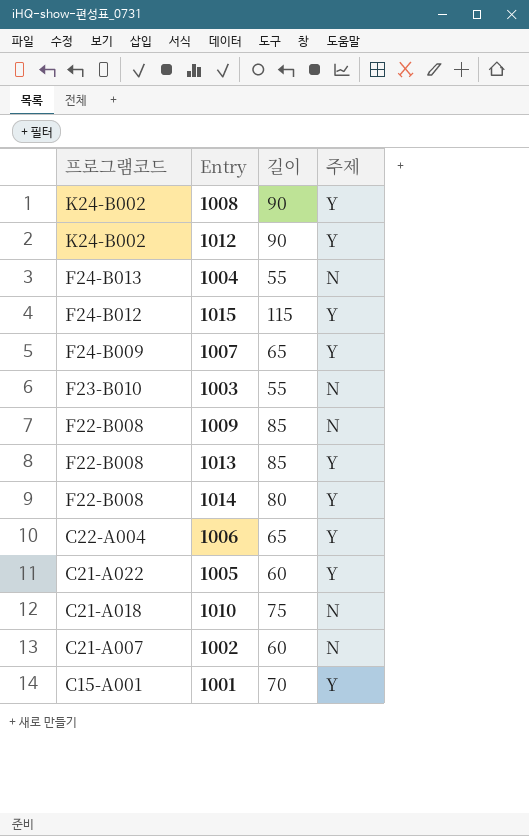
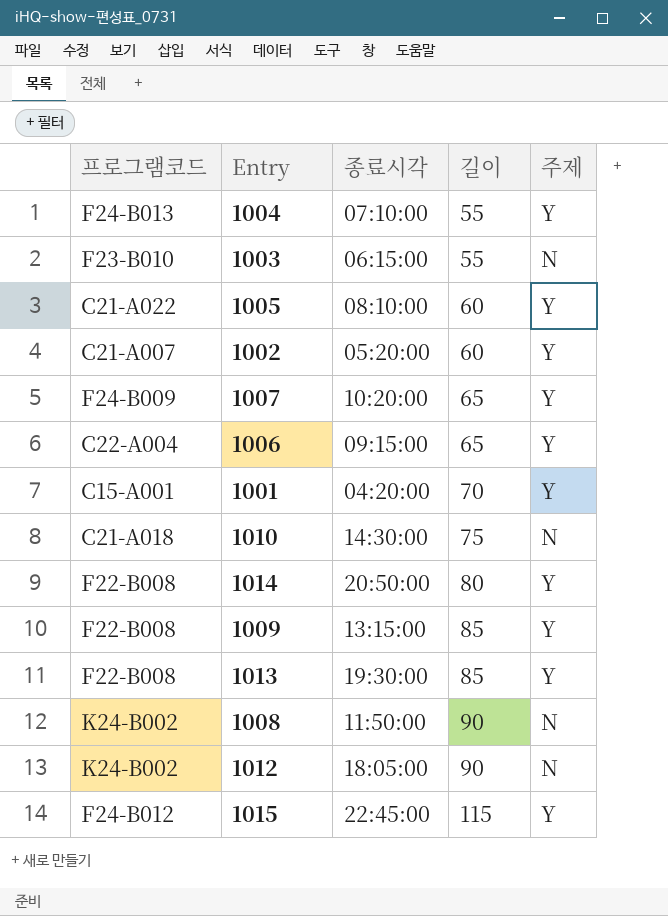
row order: 프로그램코드 descending -> 길이 ascending
column 종료시각 | position: none -> 3
1004 | 주제: N -> Y
1002 | 주제: N -> Y
1009 | 주제: N -> Y
1008 | 주제: Y -> N
1012 | 주제: Y -> N

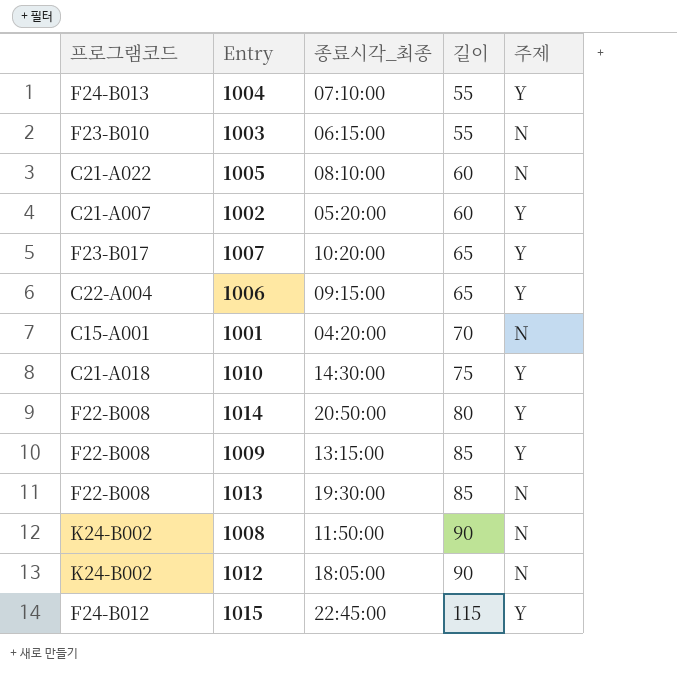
column name: 종료시각 -> 종료시각_최종
1005 | 주제: Y -> N
1007 | 프로그램코드: F24-B009 -> F23-B017
1001 | 주제: Y -> N
1010 | 주제: N -> Y
1013 | 주제: Y -> N

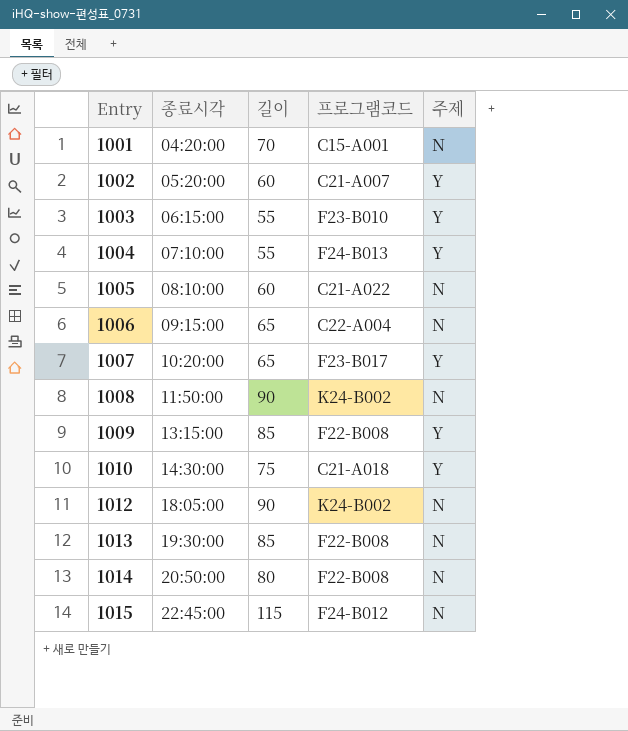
row order: 길이 ascending -> Entry ascending
column name: 종료시각_최종 -> 종료시각
column 프로그램코드 | position: 1 -> 4
1003 | 주제: N -> Y
1006 | 주제: Y -> N
1014 | 주제: Y -> N
1015 | 주제: Y -> N

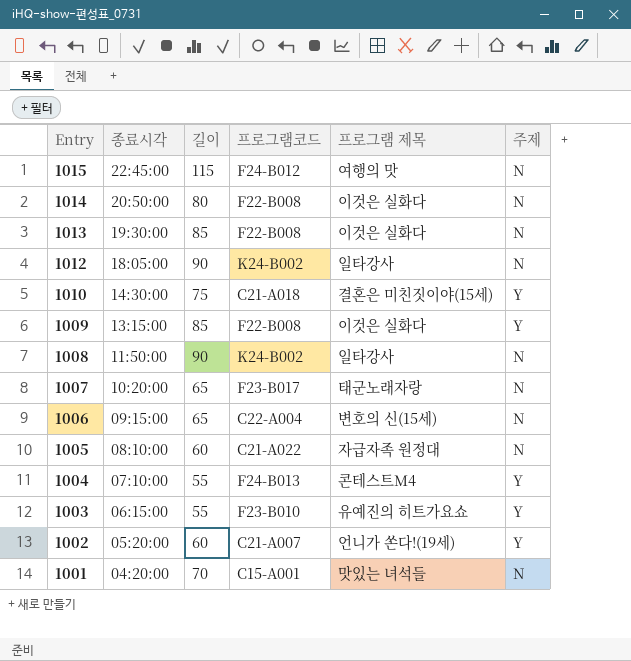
row order: Entry ascending -> Entry descending
column 프로그램 제목 | position: none -> 5
1007 | 주제: Y -> N

